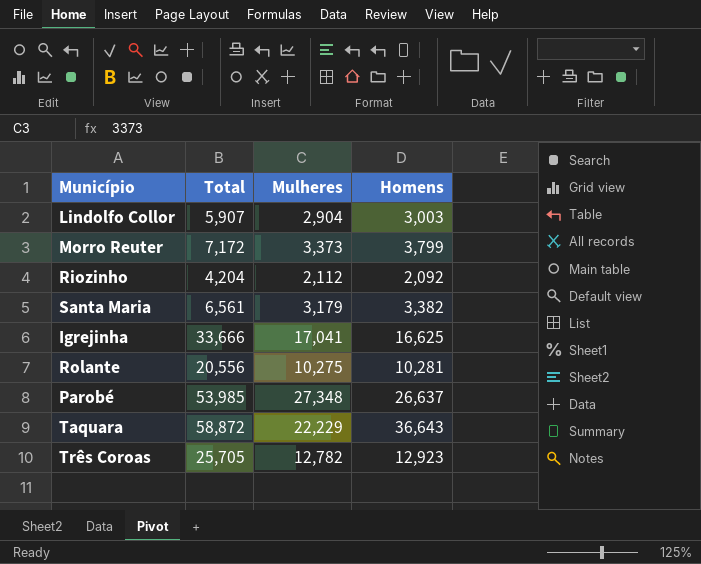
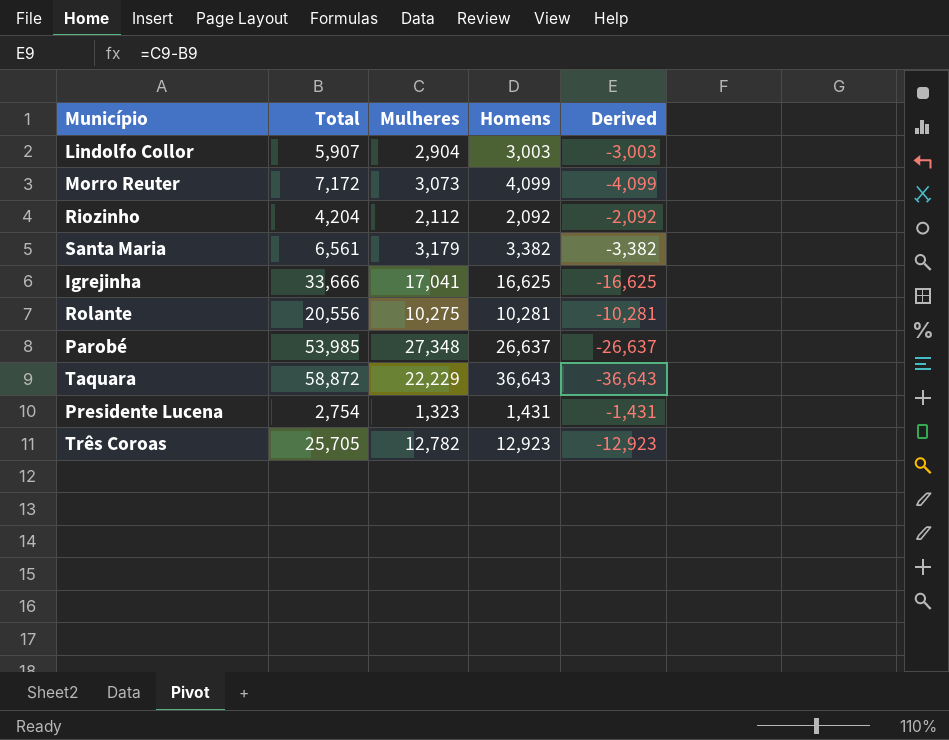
column Derived | formula: none -> [Mulheres] - [Total]
Morro Reuter | Mulheres: 3,373 -> 3,073
Morro Reuter | Homens: 3,799 -> 4,099
row Presidente Lucena: none -> 2,754 | 1,323 | 1,431 | -1,431

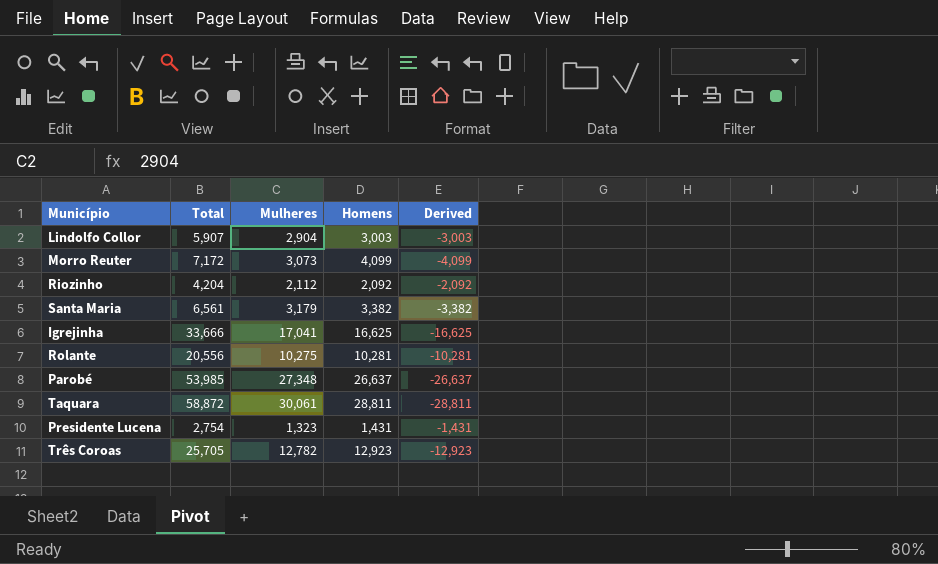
Taquara | Mulheres: 22,229 -> 30,061
Taquara | Homens: 36,643 -> 28,811
Taquara | Derived: -36,643 -> -28,811

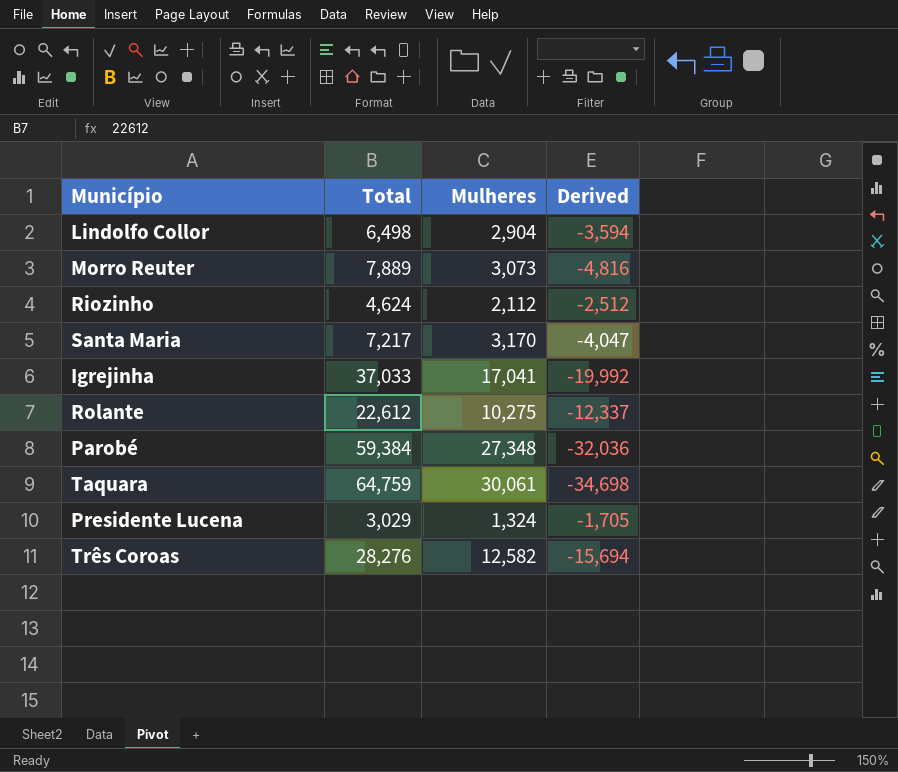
column Homens | formula: [Total] - [Mulheres] -> none
Lindolfo Collor | Total: 5,907 -> 6,498
Lindolfo Collor | Derived: -3,003 -> -3,594
Morro Reuter | Total: 7,172 -> 7,889
Morro Reuter | Derived: -4,099 -> -4,816
Riozinho | Total: 4,204 -> 4,624
Riozinho | Derived: -2,092 -> -2,512
Santa Maria | Total: 6,561 -> 7,217
Santa Maria | Mulheres: 3,179 -> 3,170
Santa Maria | Derived: -3,382 -> -4,047
Igrejinha | Total: 33,666 -> 37,033
Igrejinha | Derived: -16,625 -> -19,992
Rolante | Total: 20,556 -> 22,612
Rolante | Derived: -10,281 -> -12,337
Parobé | Total: 53,985 -> 59,384
Parobé | Derived: -26,637 -> -32,036
Taquara | Total: 58,872 -> 64,759
Taquara | Derived: -28,811 -> -34,698
Presidente Lucena | Total: 2,754 -> 3,029
Presidente Lucena | Mulheres: 1,323 -> 1,324
Presidente Lucena | Derived: -1,431 -> -1,705
Três Coroas | Total: 25,705 -> 28,276
Três Coroas | Mulheres: 12,782 -> 12,582
Três Coroas | Derived: -12,923 -> -15,694

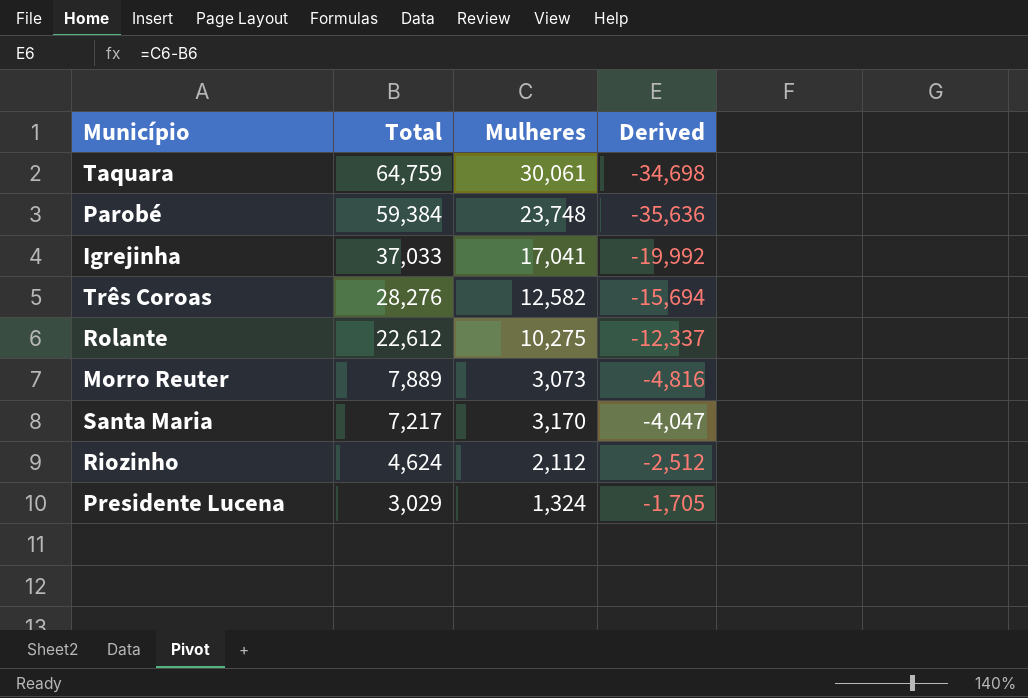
row order: none -> Total descending
row Lindolfo Collor: 6,498 | 2,904 | -3,594 -> none
Parobé | Mulheres: 27,348 -> 23,748
Parobé | Derived: -32,036 -> -35,636

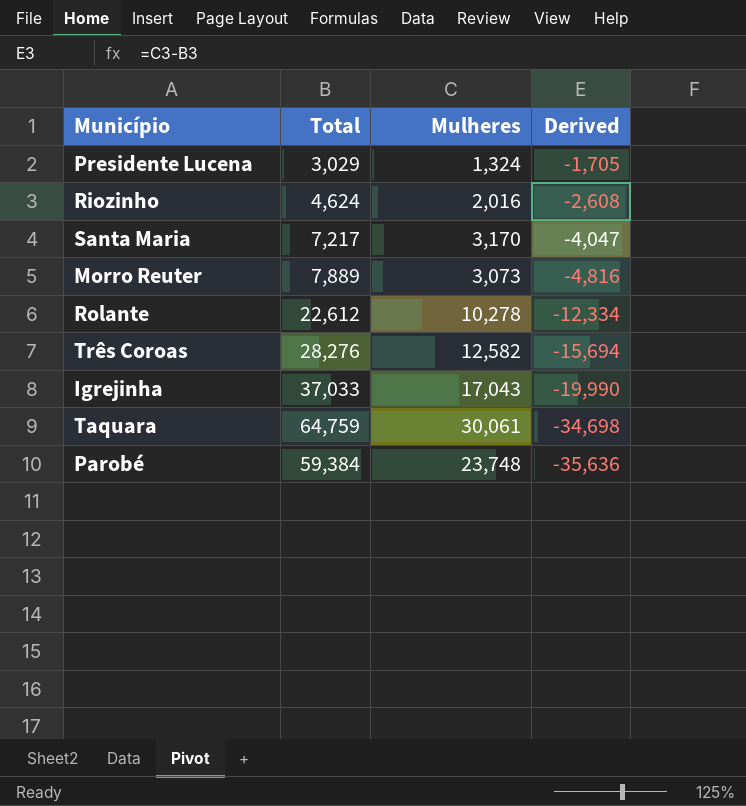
row order: Total descending -> Derived descending
Riozinho | Mulheres: 2,112 -> 2,016
Riozinho | Derived: -2,512 -> -2,608
Rolante | Mulheres: 10,275 -> 10,278
Rolante | Derived: -12,337 -> -12,334
Igrejinha | Mulheres: 17,041 -> 17,043
Igrejinha | Derived: -19,992 -> -19,990

